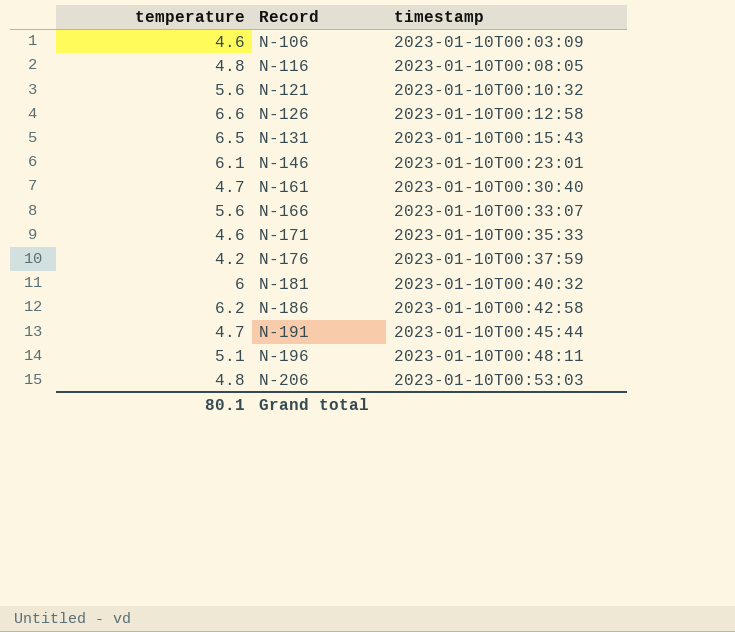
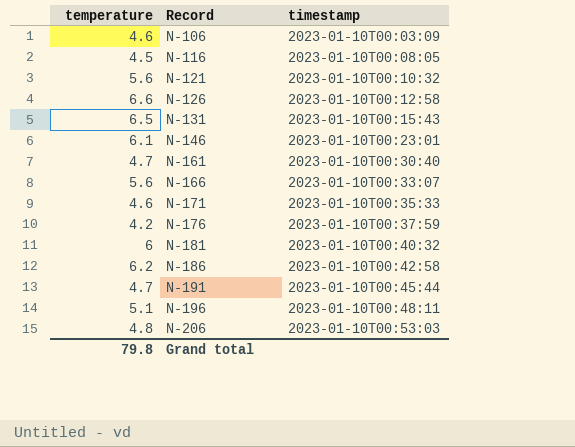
N-116 | temperature: 4.8 -> 4.5
Grand total | temperature: 80.1 -> 79.8

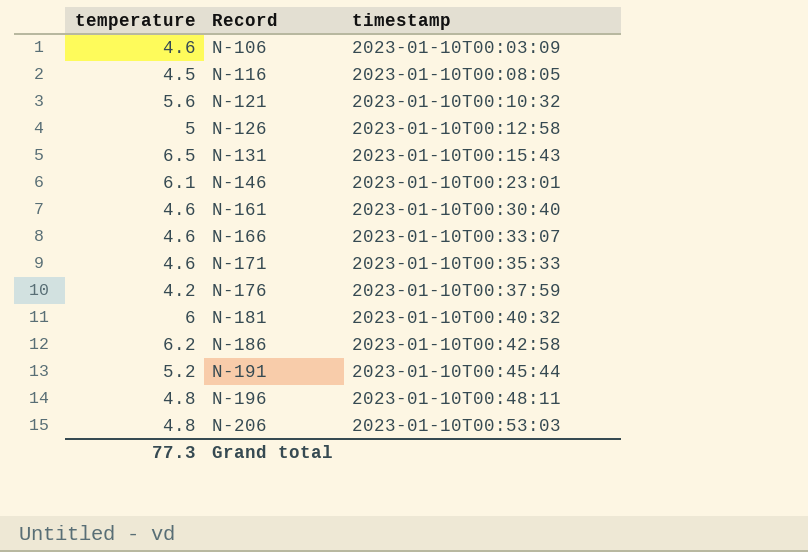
N-126 | temperature: 6.6 -> 5
N-161 | temperature: 4.7 -> 4.6
N-166 | temperature: 5.6 -> 4.6
N-191 | temperature: 4.7 -> 5.2
N-196 | temperature: 5.1 -> 4.8
Grand total | temperature: 79.8 -> 77.3

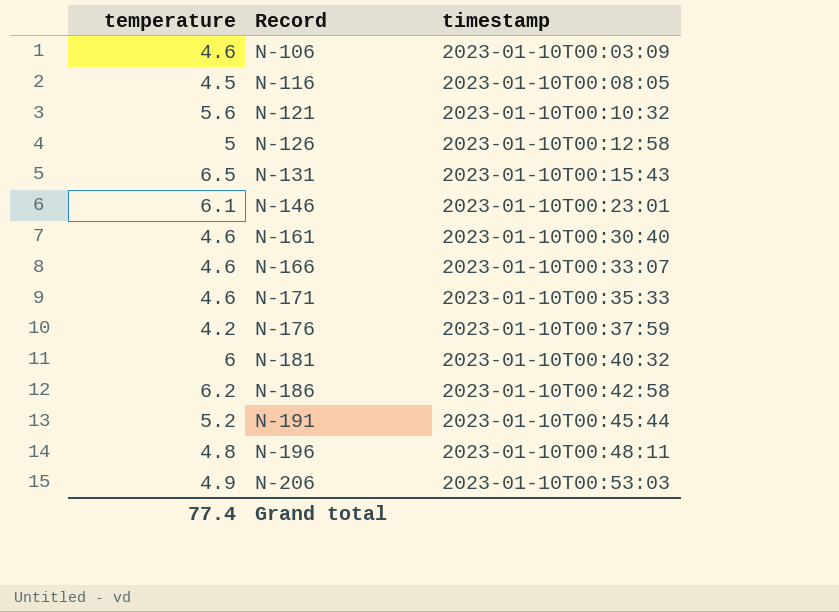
N-206 | temperature: 4.8 -> 4.9
Grand total | temperature: 77.3 -> 77.4

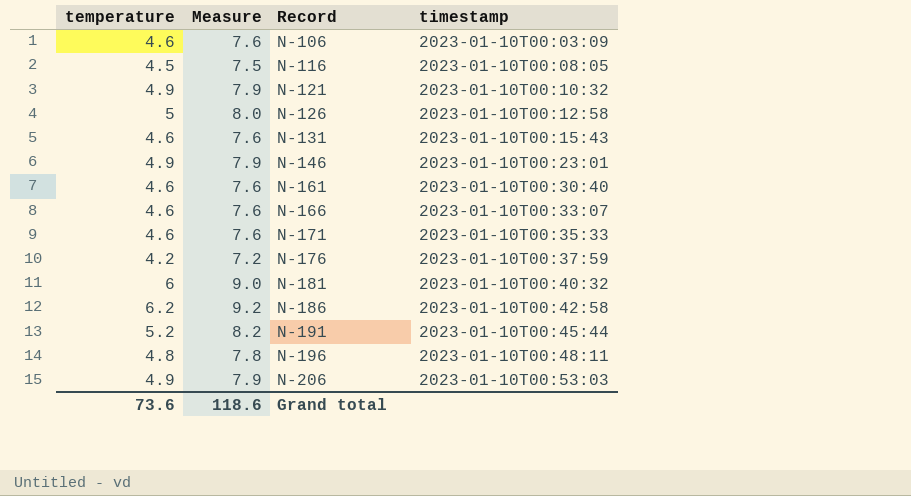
column Measure | formula: none -> [temperature] + 3
N-121 | temperature: 5.6 -> 4.9
N-131 | temperature: 6.5 -> 4.6
N-146 | temperature: 6.1 -> 4.9
Grand total | temperature: 77.4 -> 73.6

